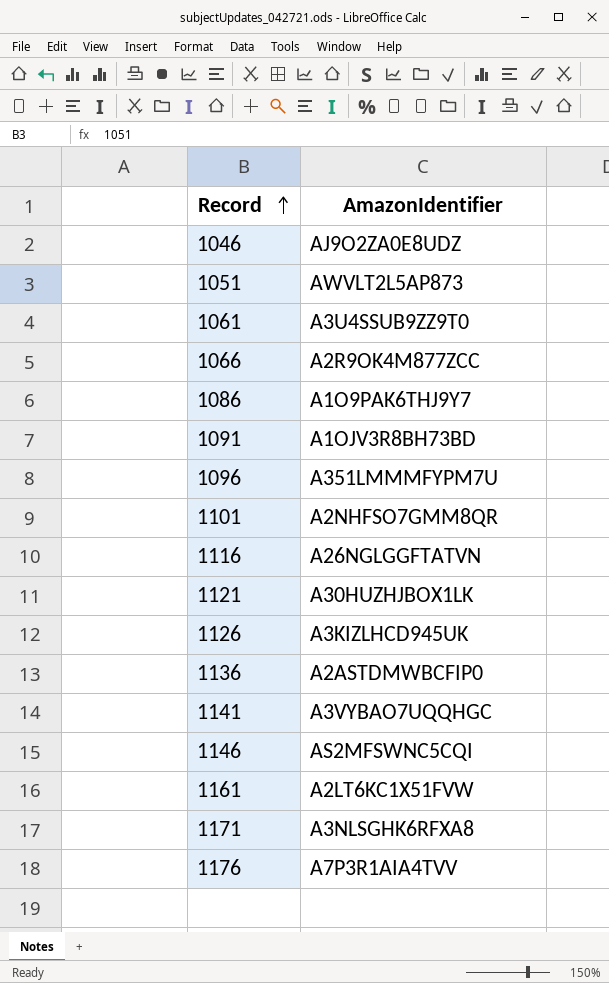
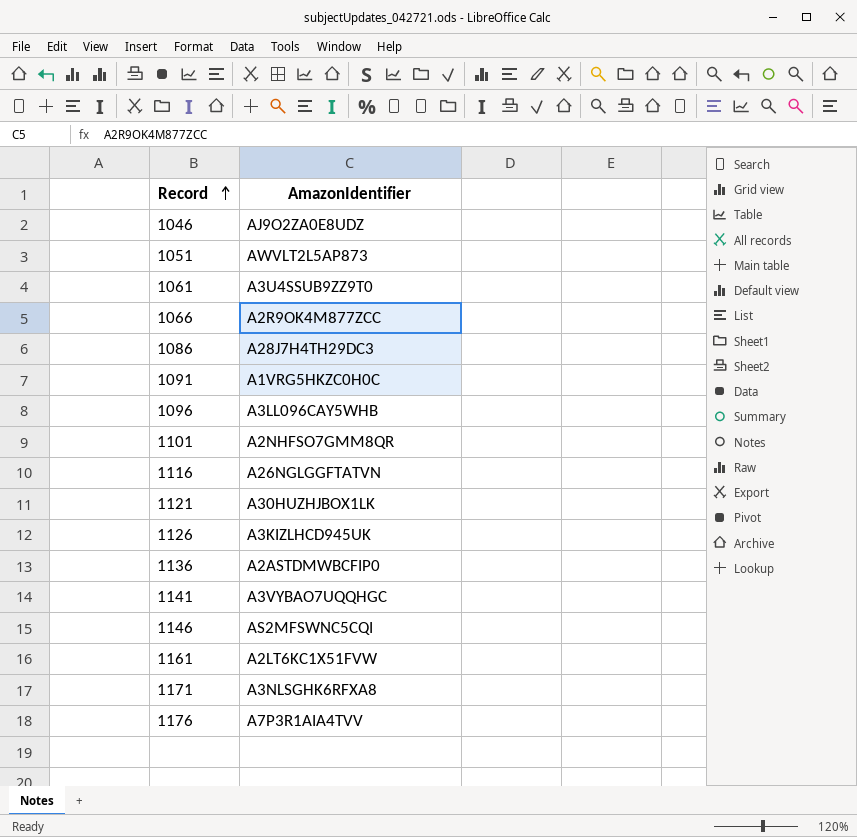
1086 | AmazonIdentifier: A1O9PAK6THJ9Y7 -> A28J7H4TH29DC3
1091 | AmazonIdentifier: A1OJV3R8BH73BD -> A1VRG5HKZC0H0C
1096 | AmazonIdentifier: A351LMMMFYPM7U -> A3LL096CAY5WHB

